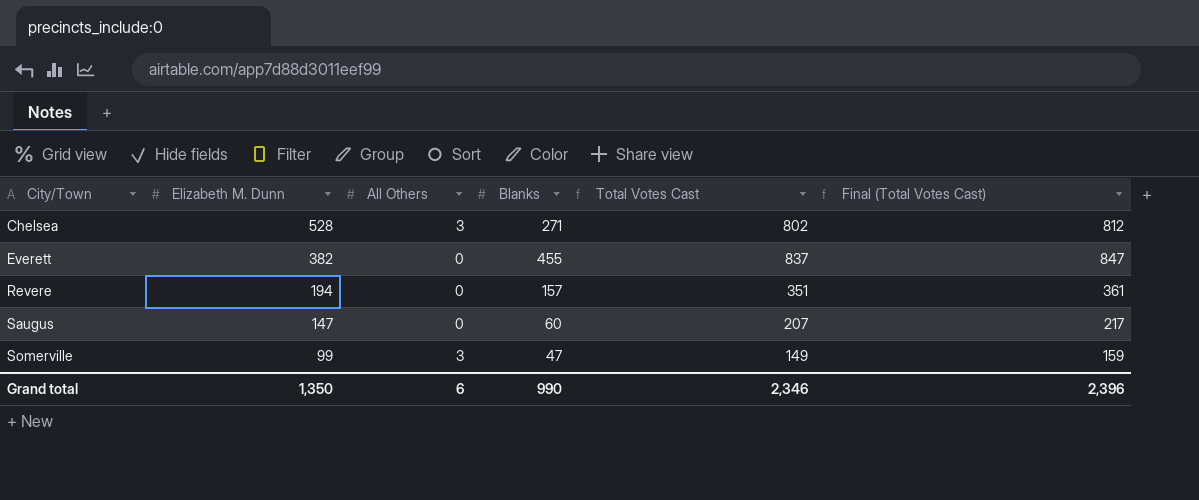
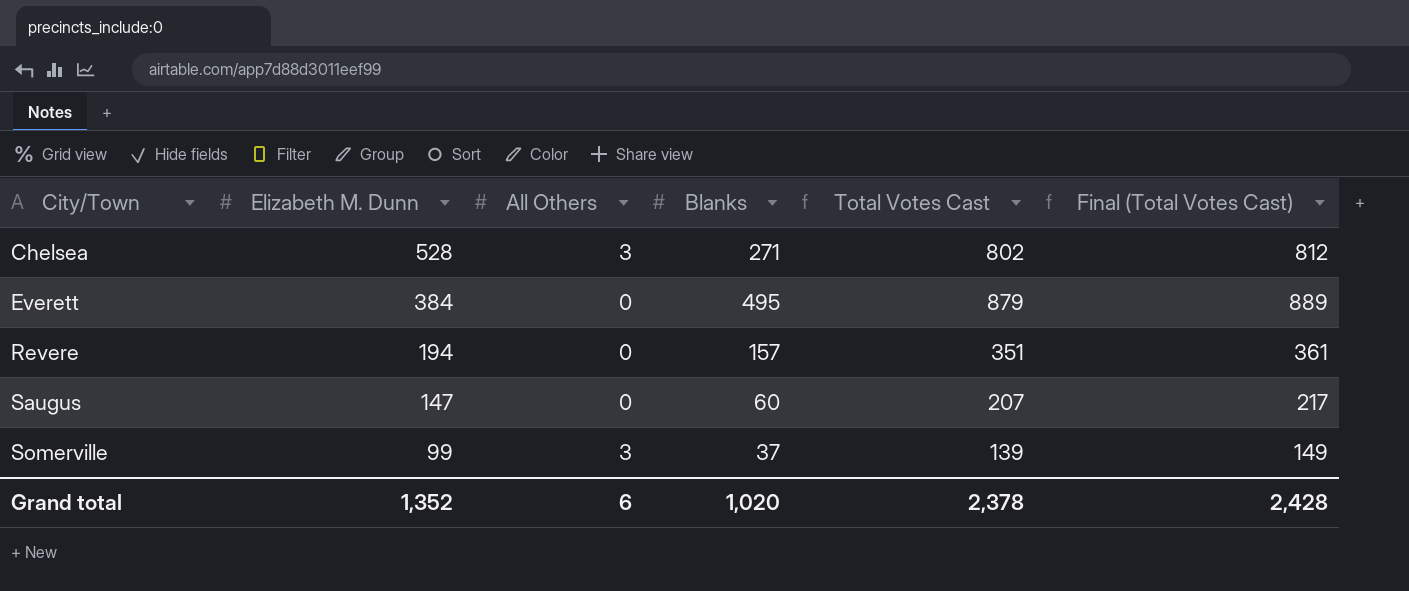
Everett | Elizabeth M. Dunn: 382 -> 384
Everett | Blanks: 455 -> 495
Everett | Total Votes Cast: 837 -> 879
Everett | Final (Total Votes Cast): 847 -> 889
Somerville | Blanks: 47 -> 37
Somerville | Total Votes Cast: 149 -> 139
Somerville | Final (Total Votes Cast): 159 -> 149
Grand total | Elizabeth M. Dunn: 1,350 -> 1,352
Grand total | Blanks: 990 -> 1,020
Grand total | Total Votes Cast: 2,346 -> 2,378
Grand total | Final (Total Votes Cast): 2,396 -> 2,428

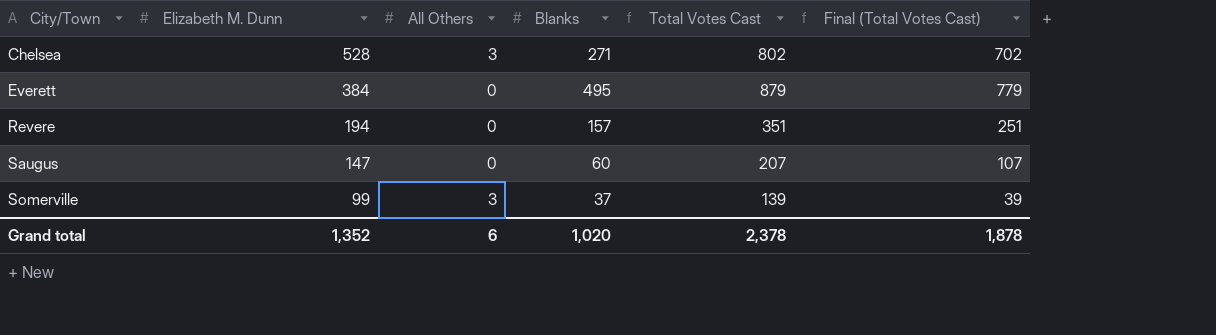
column Final (Total Votes Cast) | formula: [Total Votes Cast] + 10 -> [Total Votes Cast] - 100
Grand total | Final (Total Votes Cast): 2,428 -> 1,878

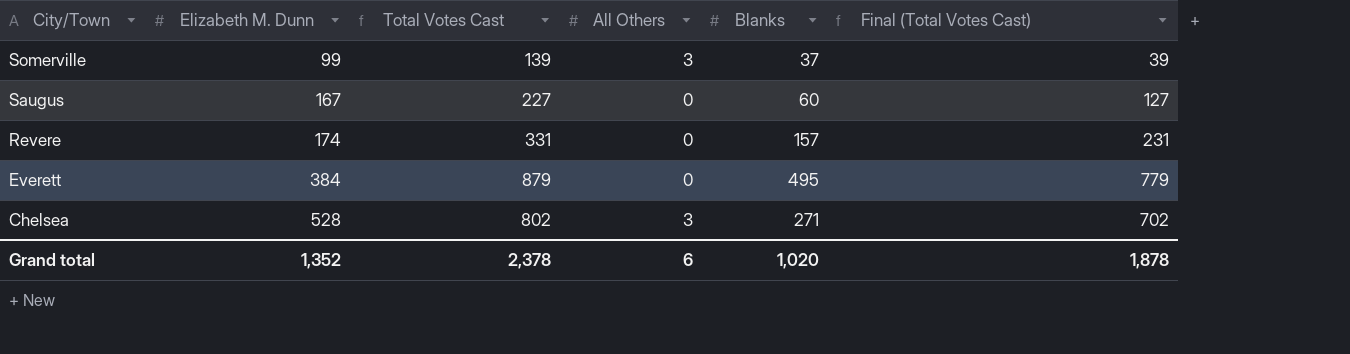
row order: City/Town ascending -> City/Town descending
column Total Votes Cast | position: 5 -> 3
Saugus | Elizabeth M. Dunn: 147 -> 167
Saugus | Total Votes Cast: 207 -> 227
Saugus | Final (Total Votes Cast): 107 -> 127
Revere | Elizabeth M. Dunn: 194 -> 174
Revere | Total Votes Cast: 351 -> 331
Revere | Final (Total Votes Cast): 251 -> 231

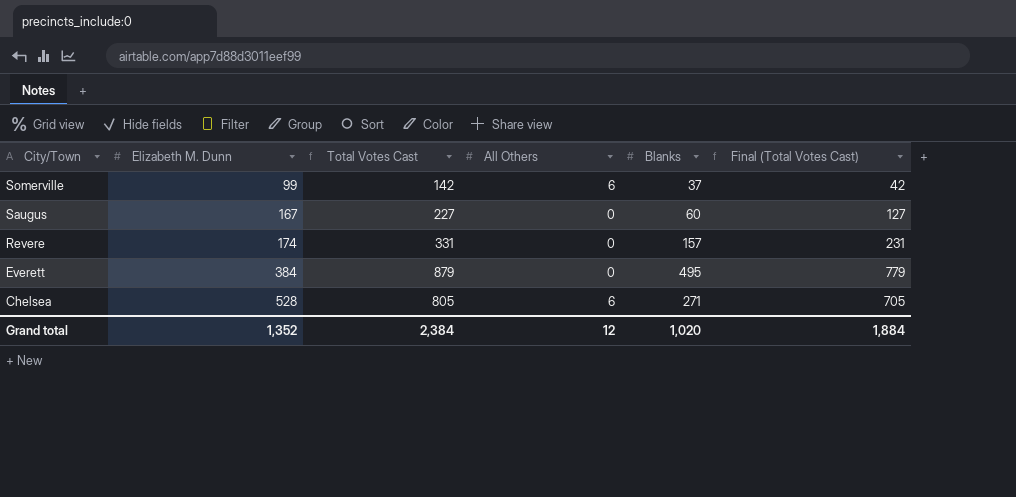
Somerville | Total Votes Cast: 139 -> 142
Somerville | All Others: 3 -> 6
Somerville | Final (Total Votes Cast): 39 -> 42
Chelsea | Total Votes Cast: 802 -> 805
Chelsea | All Others: 3 -> 6
Chelsea | Final (Total Votes Cast): 702 -> 705
Grand total | Total Votes Cast: 2,378 -> 2,384
Grand total | All Others: 6 -> 12
Grand total | Final (Total Votes Cast): 1,878 -> 1,884

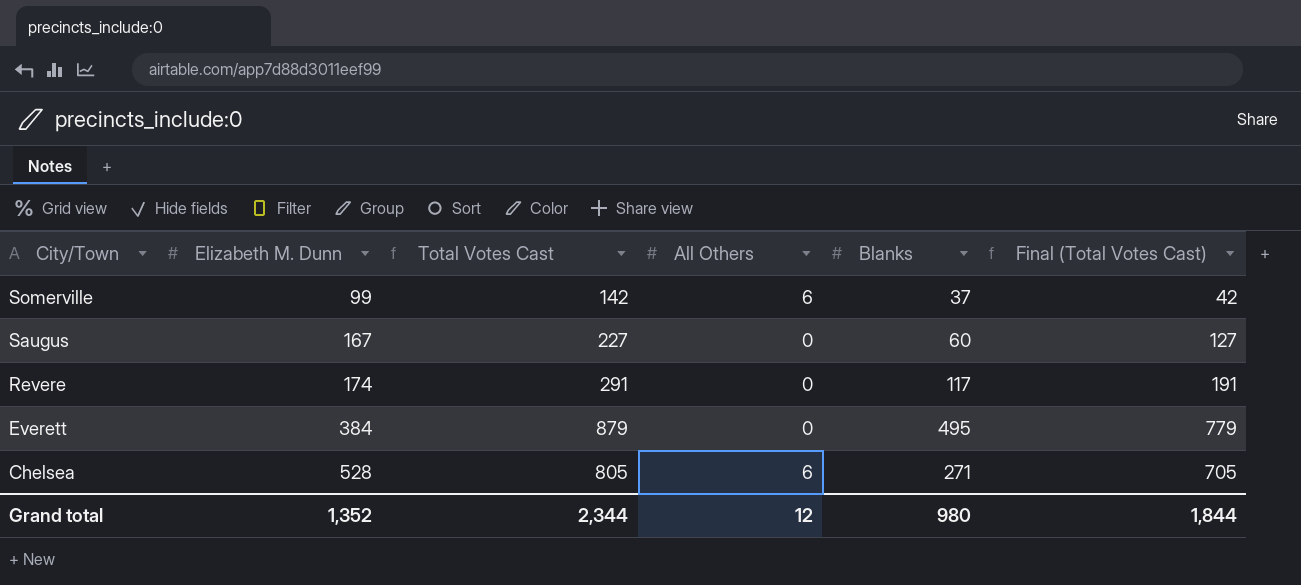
Revere | Total Votes Cast: 331 -> 291
Revere | Blanks: 157 -> 117
Revere | Final (Total Votes Cast): 231 -> 191
Grand total | Total Votes Cast: 2,384 -> 2,344
Grand total | Blanks: 1,020 -> 980
Grand total | Final (Total Votes Cast): 1,884 -> 1,844

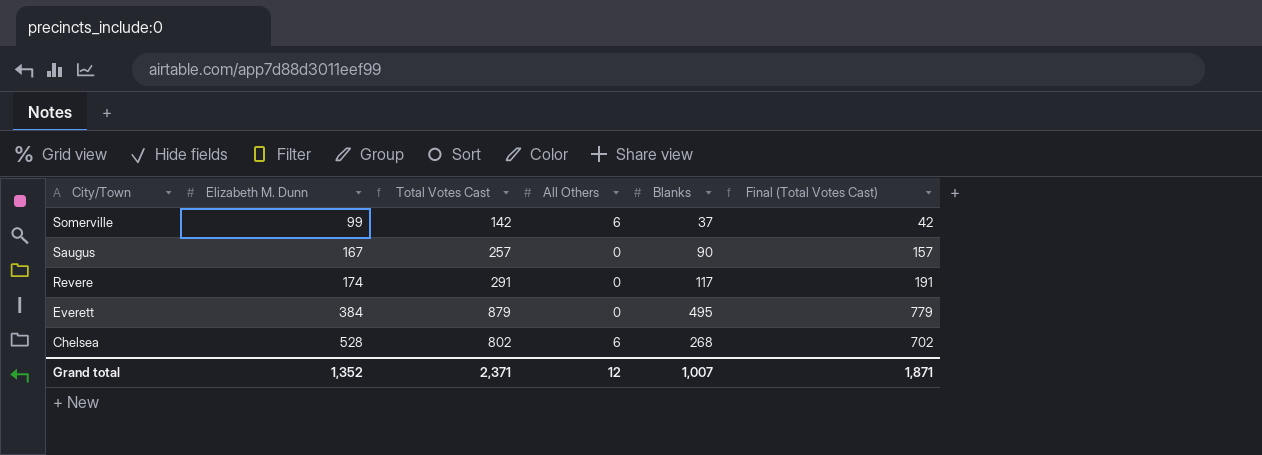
Saugus | Total Votes Cast: 227 -> 257
Saugus | Blanks: 60 -> 90
Saugus | Final (Total Votes Cast): 127 -> 157
Chelsea | Total Votes Cast: 805 -> 802
Chelsea | Blanks: 271 -> 268
Chelsea | Final (Total Votes Cast): 705 -> 702
Grand total | Total Votes Cast: 2,344 -> 2,371
Grand total | Blanks: 980 -> 1,007
Grand total | Final (Total Votes Cast): 1,844 -> 1,871

